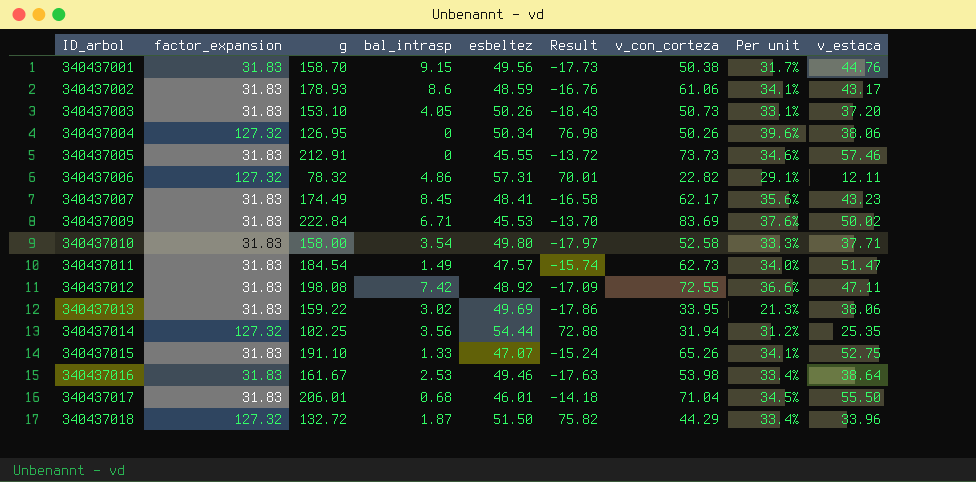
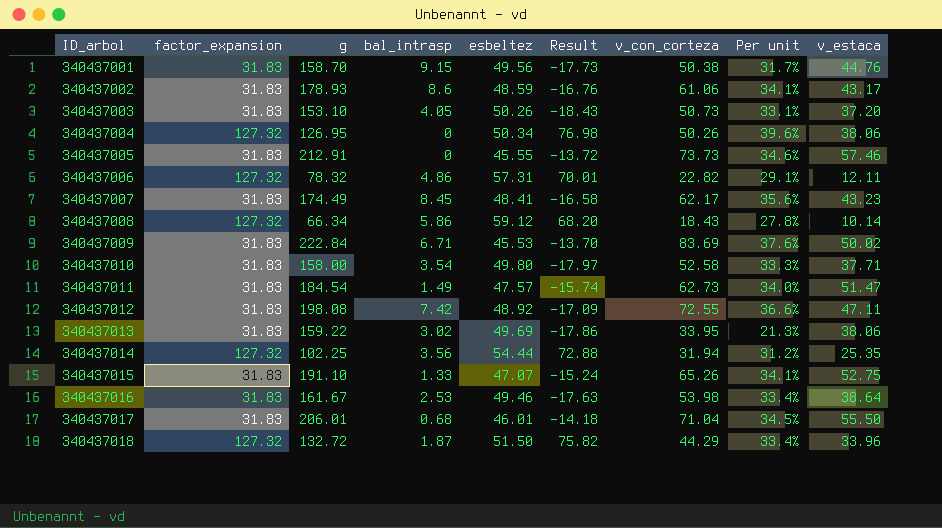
row 340437008: none -> 127.32 | 66.34 | 5.86 | 59.12 | 68.20 | 18.43 | 27.8% | 10.14

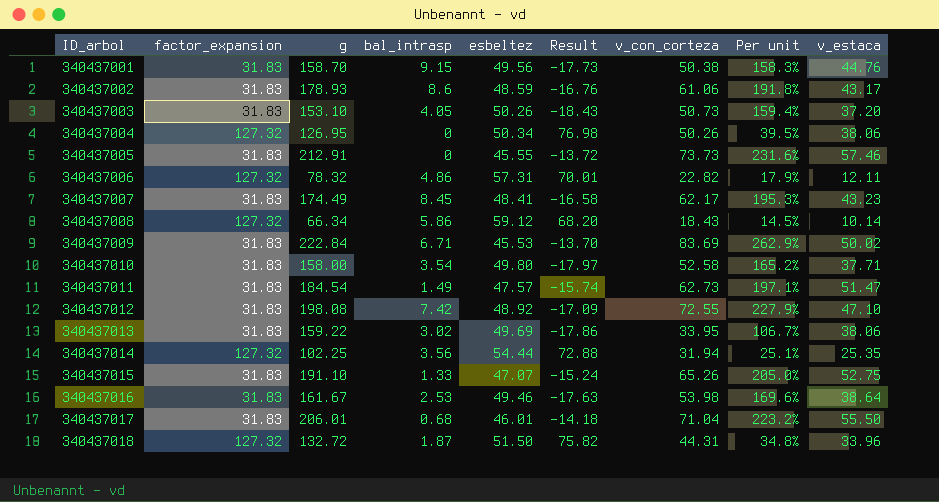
column Per unit | formula: [v_con_corteza] / [g] -> [v_con_corteza] / [factor_expansion]
340437012 | v_estaca: 47.11 -> 47.10
340437018 | v_con_corteza: 44.29 -> 44.31

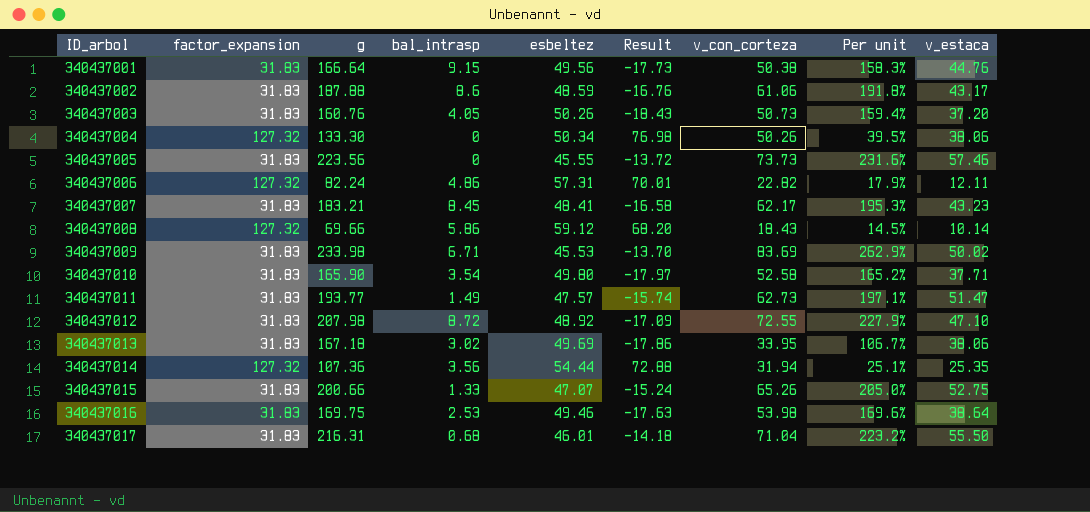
row 340437018: 127.32 | 132.72 | 1.87 | 51.50 | 75.82 | 44.31 | 34.8% | 33.96 -> none
340437001 | g: 158.70 -> 166.64
340437002 | g: 178.93 -> 187.88
340437003 | g: 153.10 -> 160.76
340437004 | g: 126.95 -> 133.30
340437005 | g: 212.91 -> 223.56
340437006 | g: 78.32 -> 82.24
340437007 | g: 174.49 -> 183.21
340437008 | g: 66.34 -> 69.66
340437009 | g: 222.84 -> 233.98
340437010 | g: 158.00 -> 165.90
340437011 | g: 184.54 -> 193.77
340437012 | g: 198.08 -> 207.98
340437012 | bal_intrasp: 7.42 -> 8.72
340437013 | g: 159.22 -> 167.18
340437014 | g: 102.25 -> 107.36
340437015 | g: 191.10 -> 200.66
340437016 | g: 161.67 -> 169.75
340437017 | g: 206.01 -> 216.31

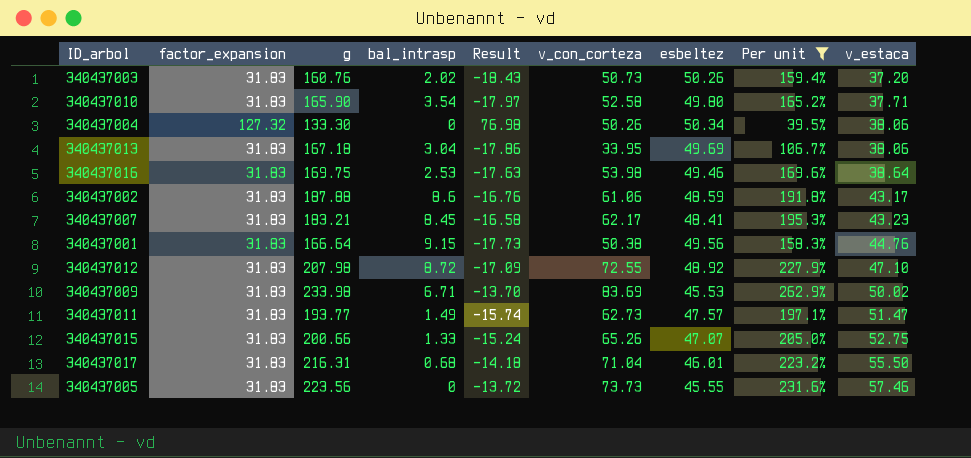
filter: none -> Per unit >= 39.5%
row order: ID_arbol ascending -> v_estaca ascending
column esbeltez | position: 5 -> 7
340437003 | bal_intrasp: 4.05 -> 2.02
340437013 | bal_intrasp: 3.02 -> 3.04

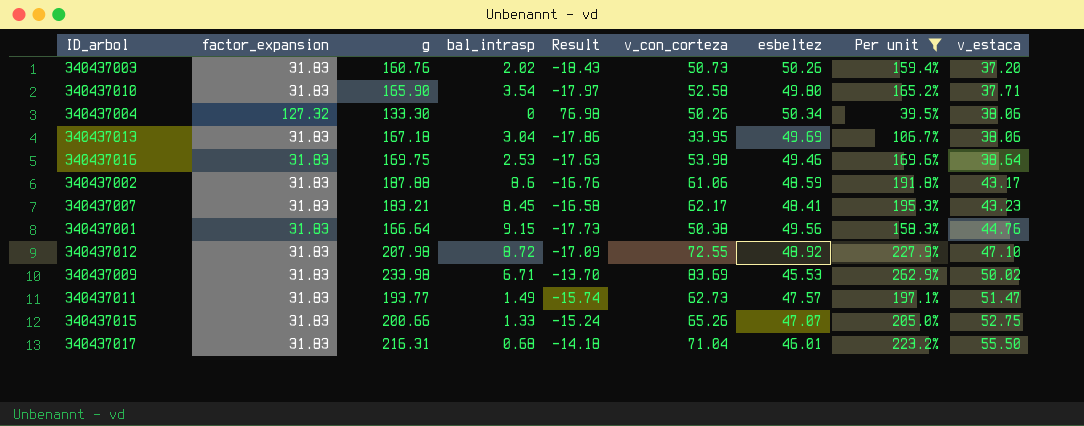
row 340437005: 31.83 | 223.56 | 0 | -13.72 | 73.73 | 45.55 | 231.6% | 57.46 -> none

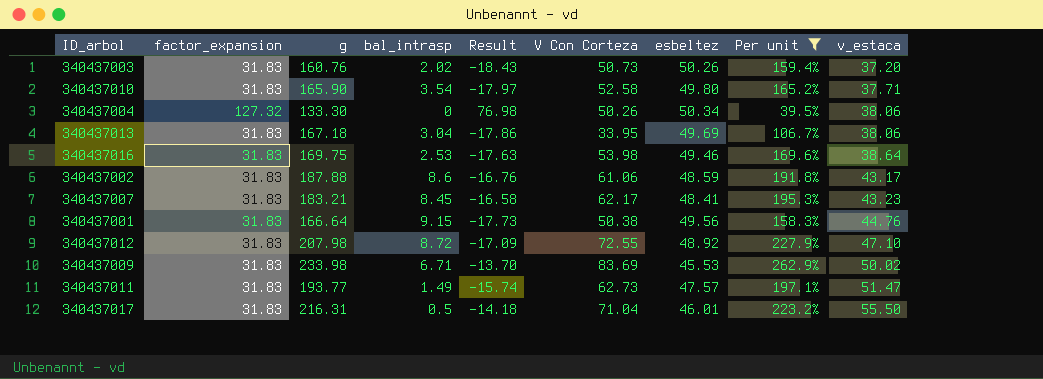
column name: v_con_corteza -> V Con Corteza
row 340437015: 31.83 | 200.66 | 1.33 | -15.24 | 65.26 | 47.07 | 205.0% | 52.75 -> none
340437017 | bal_intrasp: 0.68 -> 0.5

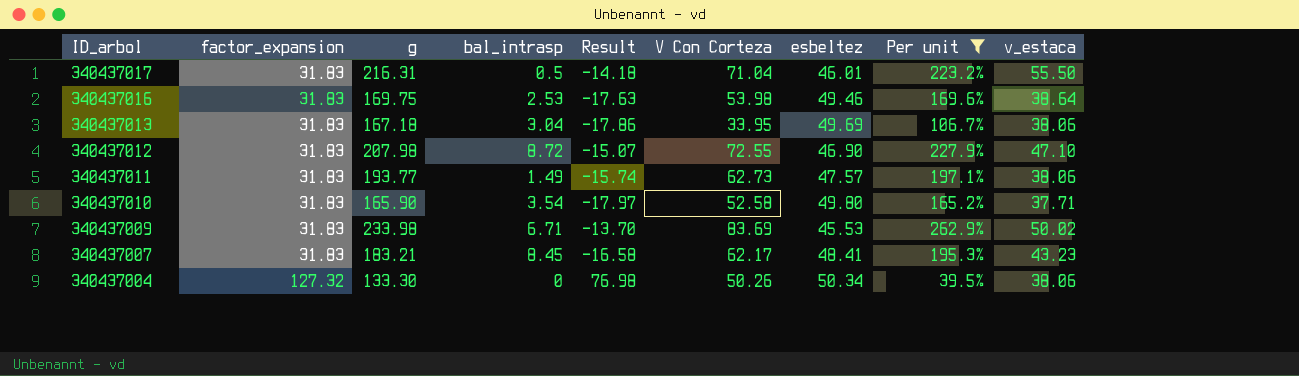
row order: v_estaca ascending -> ID_arbol descending
row 340437003: 31.83 | 160.76 | 2.02 | -18.43 | 50.73 | 50.26 | 159.4% | 37.20 -> none
row 340437002: 31.83 | 187.88 | 8.6 | -16.76 | 61.06 | 48.59 | 191.8% | 43.17 -> none
row 340437001: 31.83 | 166.64 | 9.15 | -17.73 | 50.38 | 49.56 | 158.3% | 44.76 -> none
340437012 | Result: -17.09 -> -15.07
340437012 | esbeltez: 48.92 -> 46.90
340437011 | v_estaca: 51.47 -> 38.06

